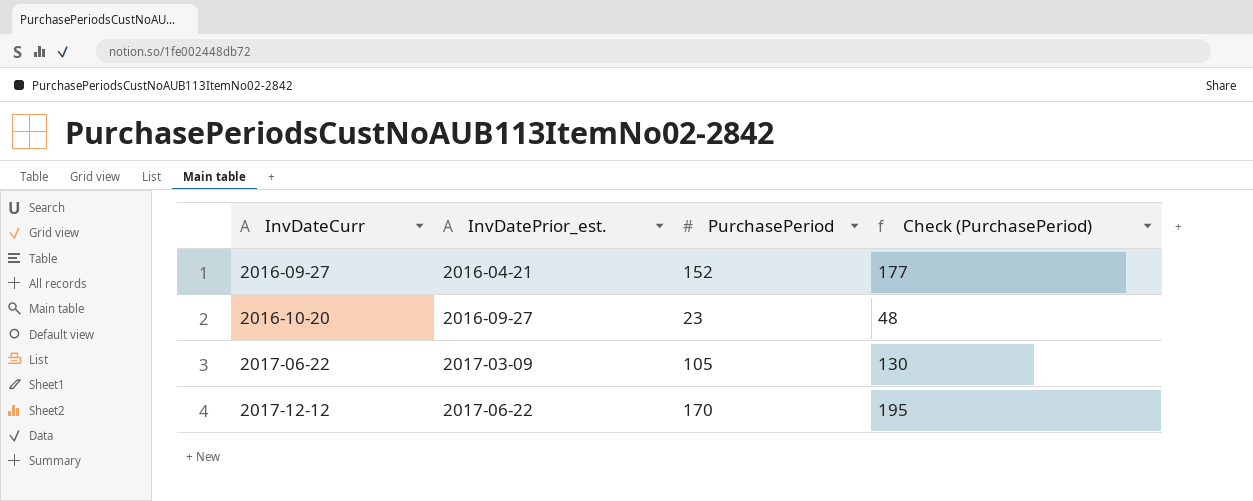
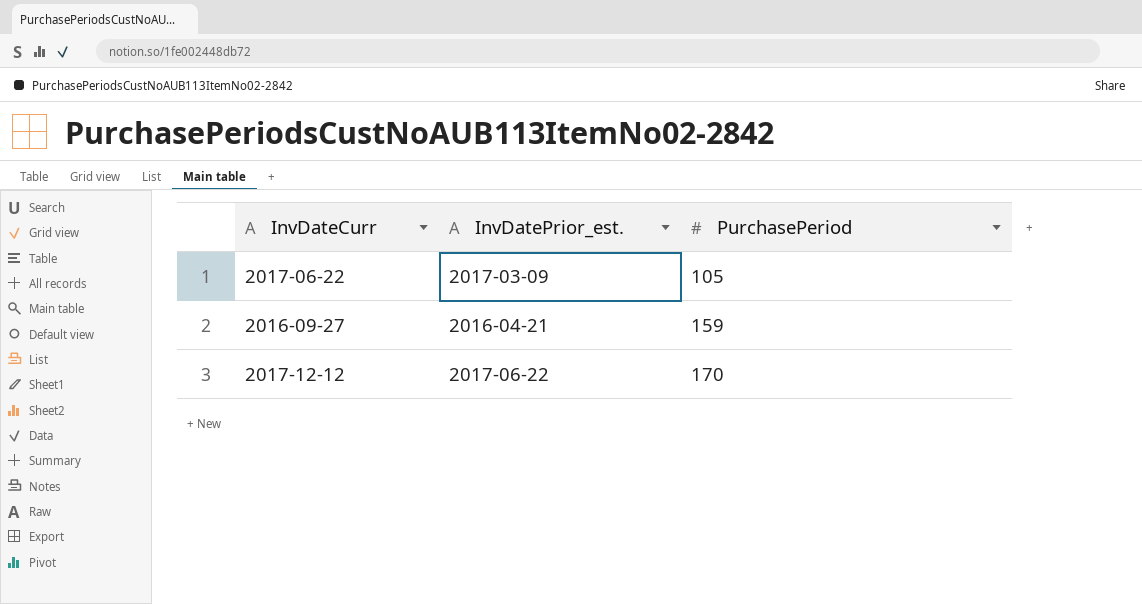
row order: InvDateCurr ascending -> PurchasePeriod ascending
column Check (PurchasePeriod) | formula: [PurchasePeriod] + 25 -> none
row 2016-10-20: 2016-09-27 | 23 | 48 -> none
2016-09-27 | PurchasePeriod: 152 -> 159

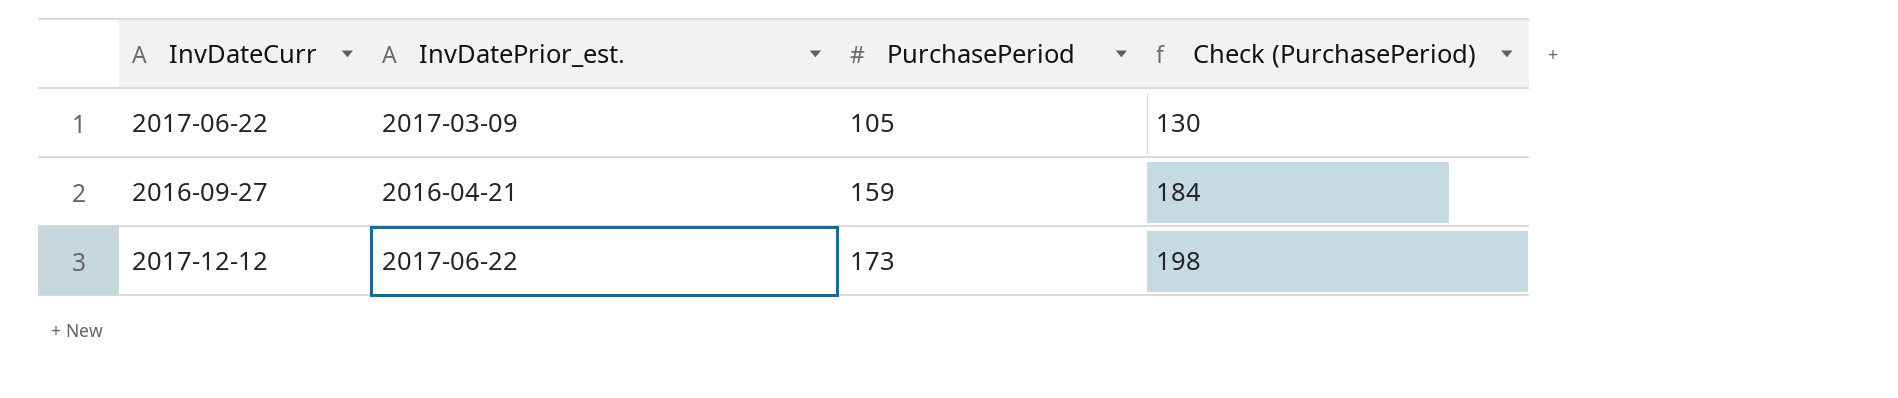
column Check (PurchasePeriod) | formula: none -> [PurchasePeriod] + 25
2017-12-12 | PurchasePeriod: 170 -> 173

